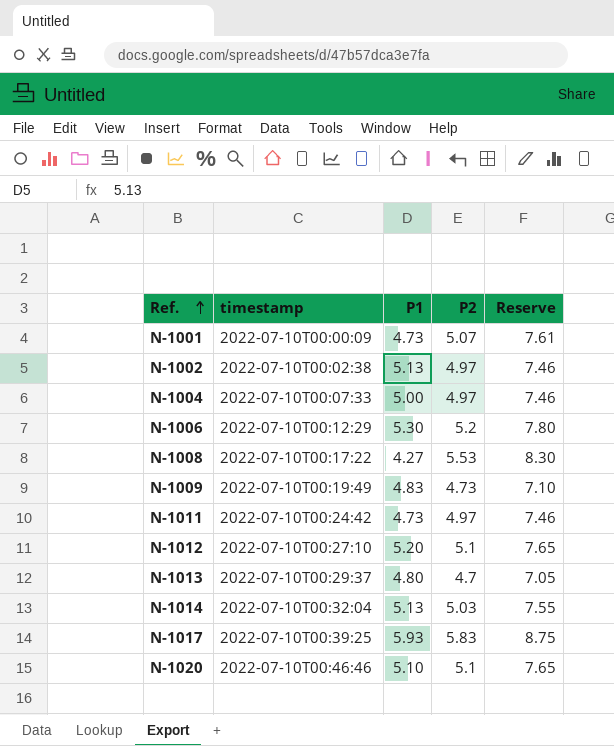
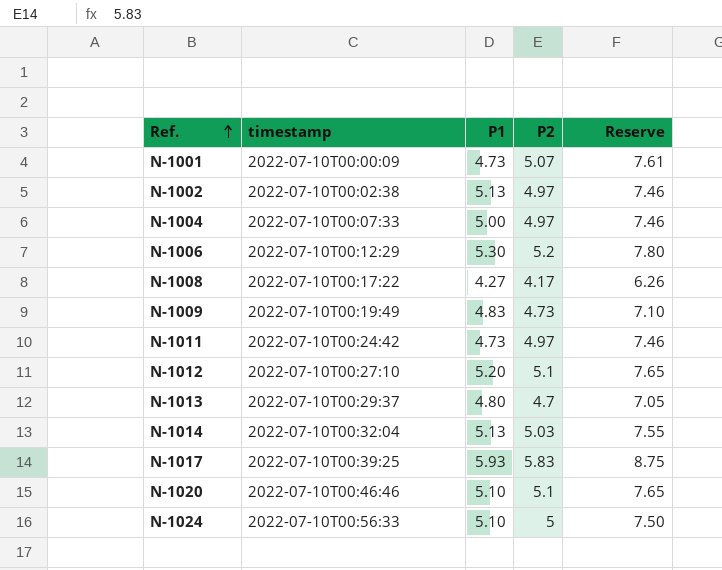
N-1008 | P2: 5.53 -> 4.17
N-1008 | Reserve: 8.30 -> 6.26
row N-1024: none -> 2022-07-10T00:56:33 | 5.10 | 5 | 7.50

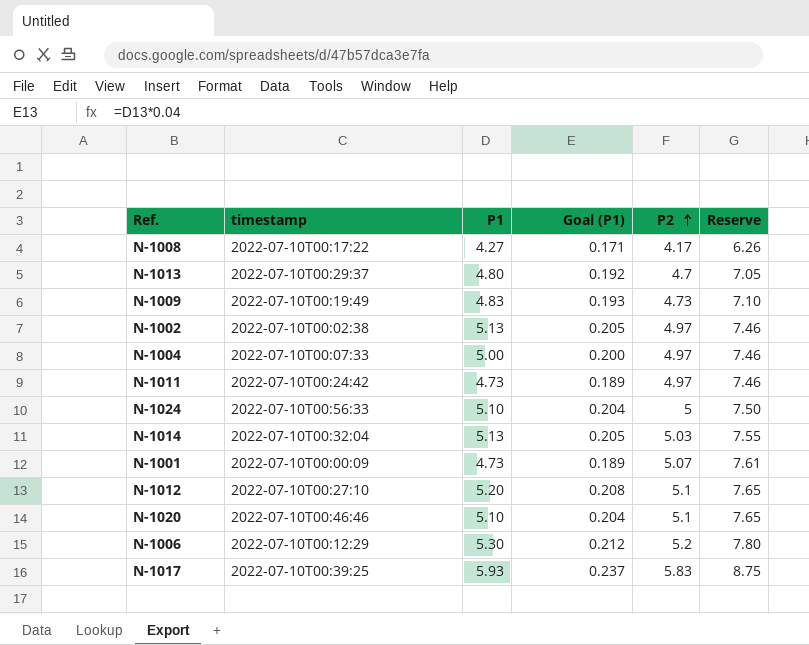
row order: Ref. ascending -> P2 ascending
column Goal (P1) | formula: none -> [P1] * 0.04

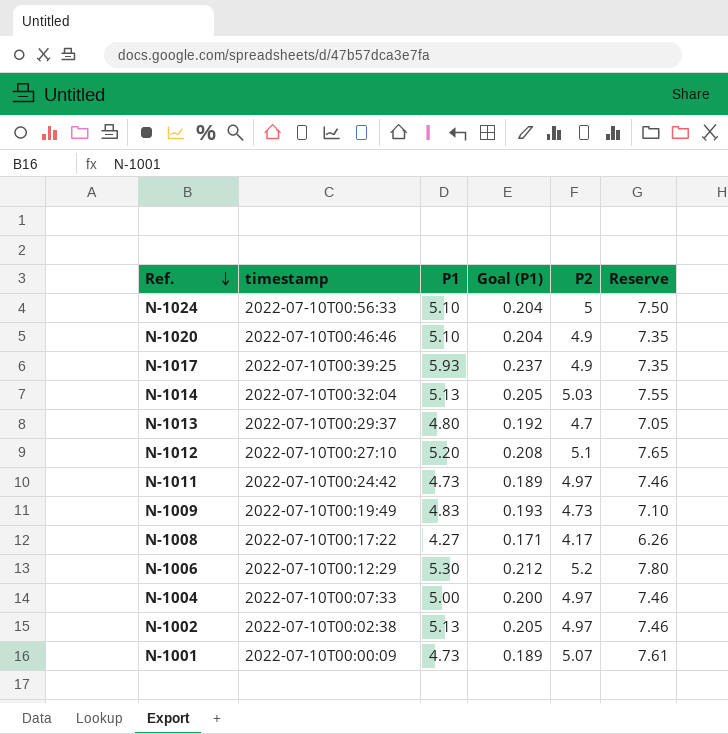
row order: P2 ascending -> Ref. descending
N-1020 | P2: 5.1 -> 4.9
N-1020 | Reserve: 7.65 -> 7.35
N-1017 | P2: 5.83 -> 4.9
N-1017 | Reserve: 8.75 -> 7.35

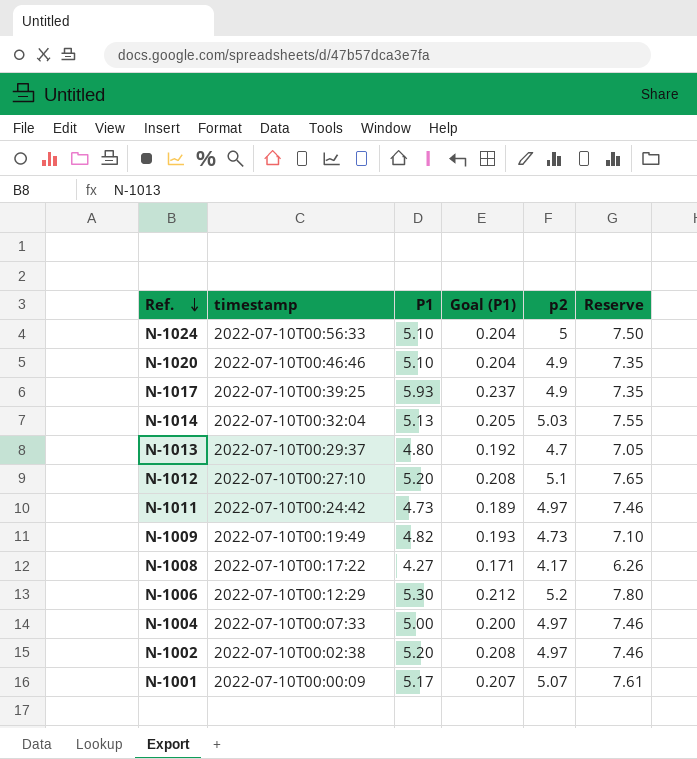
column name: P2 -> p2
N-1009 | P1: 4.83 -> 4.82
N-1002 | P1: 5.13 -> 5.20
N-1002 | Goal (P1): 0.205 -> 0.208
N-1001 | P1: 4.73 -> 5.17
N-1001 | Goal (P1): 0.189 -> 0.207

